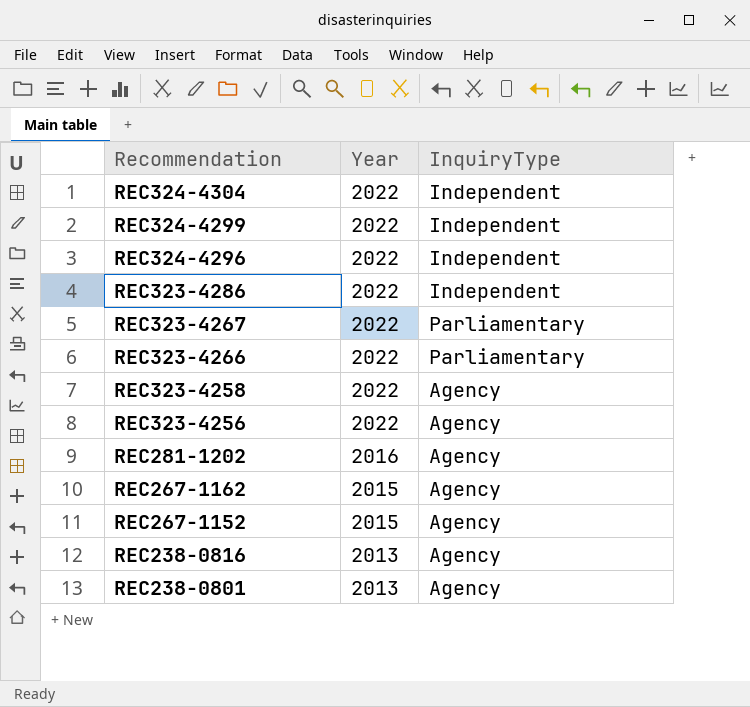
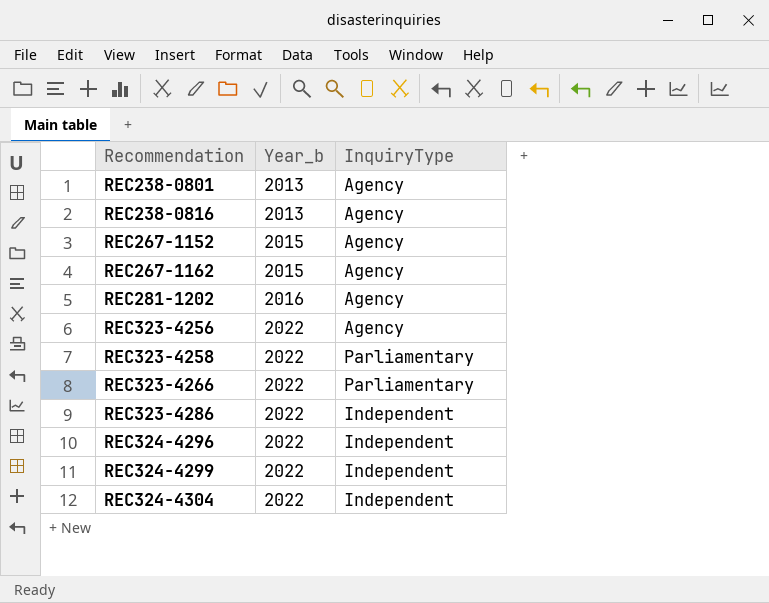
row order: Recommendation descending -> Recommendation ascending
column name: Year -> Year_b
row REC323-4267: 2022 | Parliamentary -> none
REC323-4258 | InquiryType: Agency -> Parliamentary

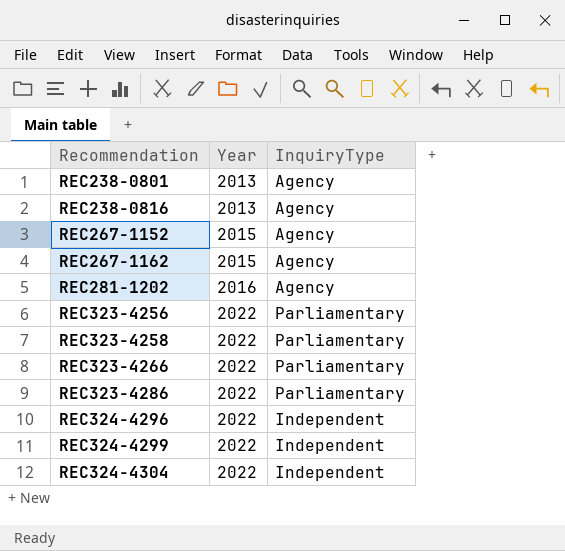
column name: Year_b -> Year
REC323-4256 | InquiryType: Agency -> Parliamentary
REC323-4286 | InquiryType: Independent -> Parliamentary

